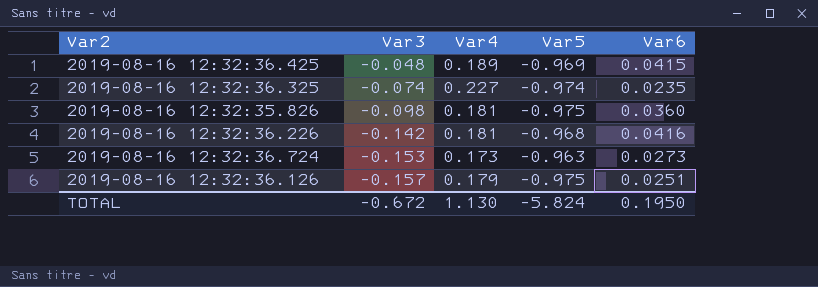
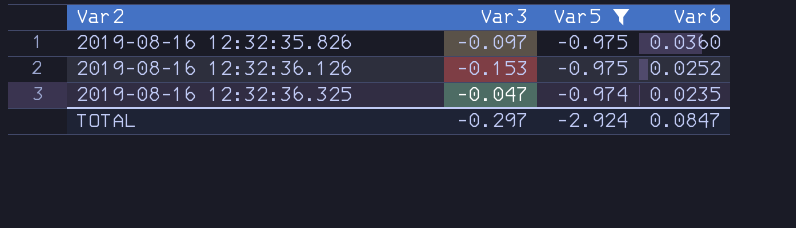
filter: none -> Var5 <= -0.974
row order: Var3 descending -> Var2 ascending
column Var4 | position: 3 -> none
2019-08-16 12:32:35.826 | Var3: -0.098 -> -0.097
2019-08-16 12:32:36.126 | Var3: -0.157 -> -0.153
2019-08-16 12:32:36.126 | Var6: 0.0251 -> 0.0252
2019-08-16 12:32:36.325 | Var3: -0.074 -> -0.047
TOTAL | Var3: -0.672 -> -0.297
TOTAL | Var5: -5.824 -> -2.924
TOTAL | Var6: 0.1950 -> 0.0847

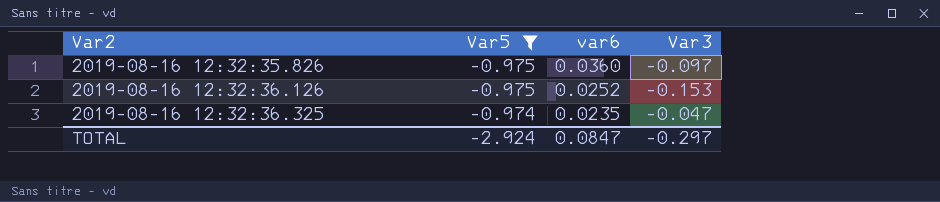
column name: Var6 -> var6
column Var3 | position: 2 -> 4

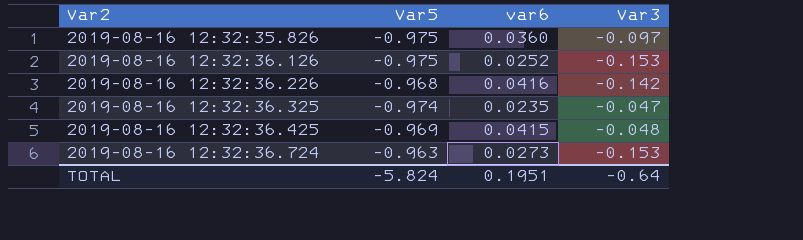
filter: Var5 <= -0.974 -> none
TOTAL | Var5: -2.924 -> -5.824
TOTAL | var6: 0.0847 -> 0.1951
TOTAL | Var3: -0.297 -> -0.64

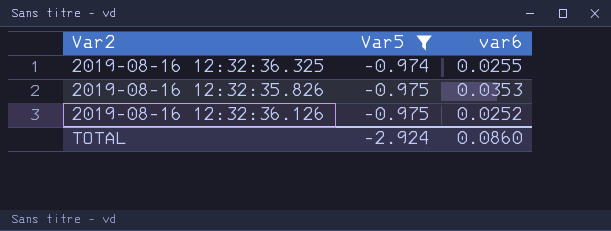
filter: none -> Var5 <= -0.974
row order: Var2 ascending -> Var5 descending
column Var3 | position: 4 -> none
2019-08-16 12:32:36.325 | var6: 0.0235 -> 0.0255
2019-08-16 12:32:35.826 | var6: 0.0360 -> 0.0353
TOTAL | Var5: -5.824 -> -2.924
TOTAL | var6: 0.1951 -> 0.0860

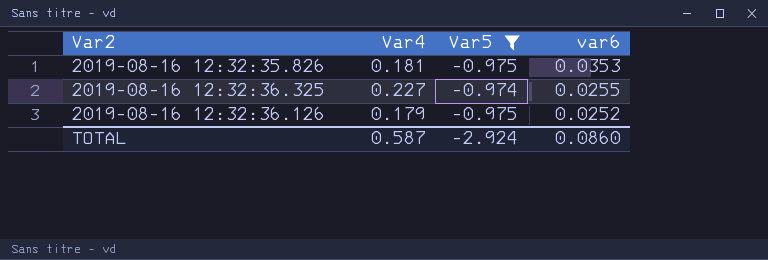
row order: Var5 descending -> var6 descending
column Var4 | position: none -> 2

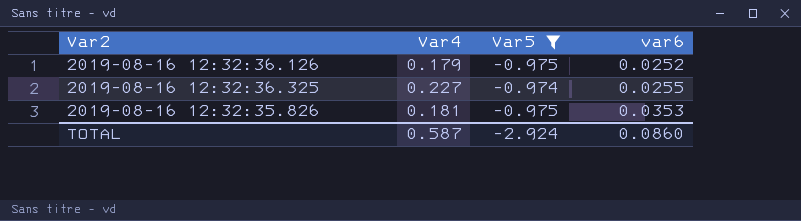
row order: var6 descending -> var6 ascending

